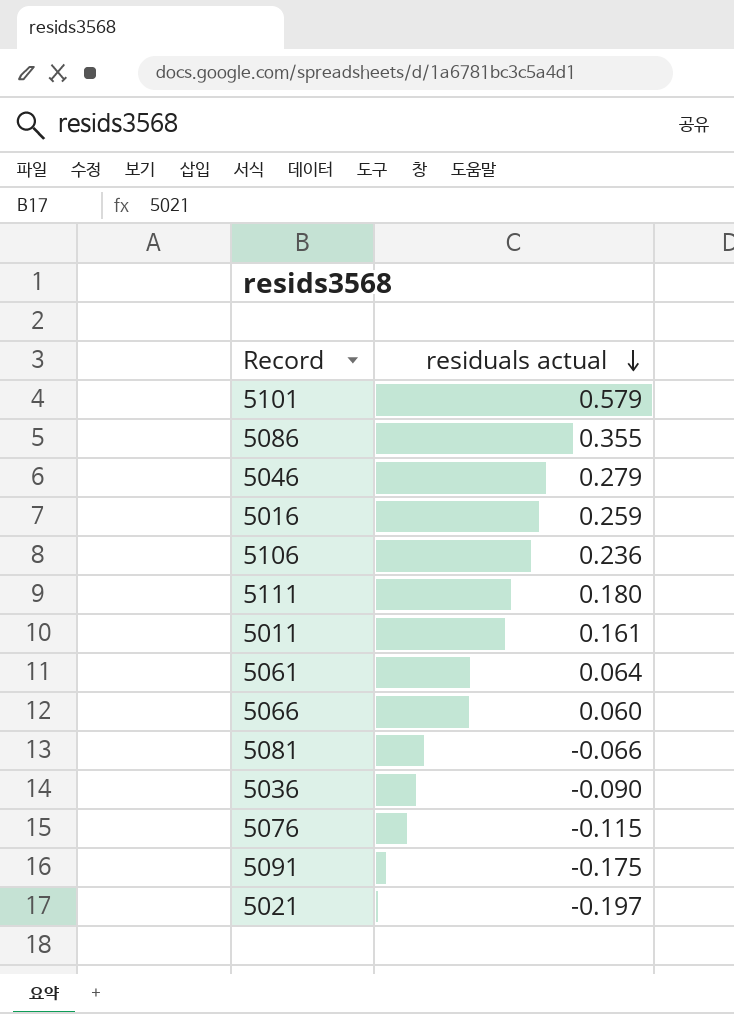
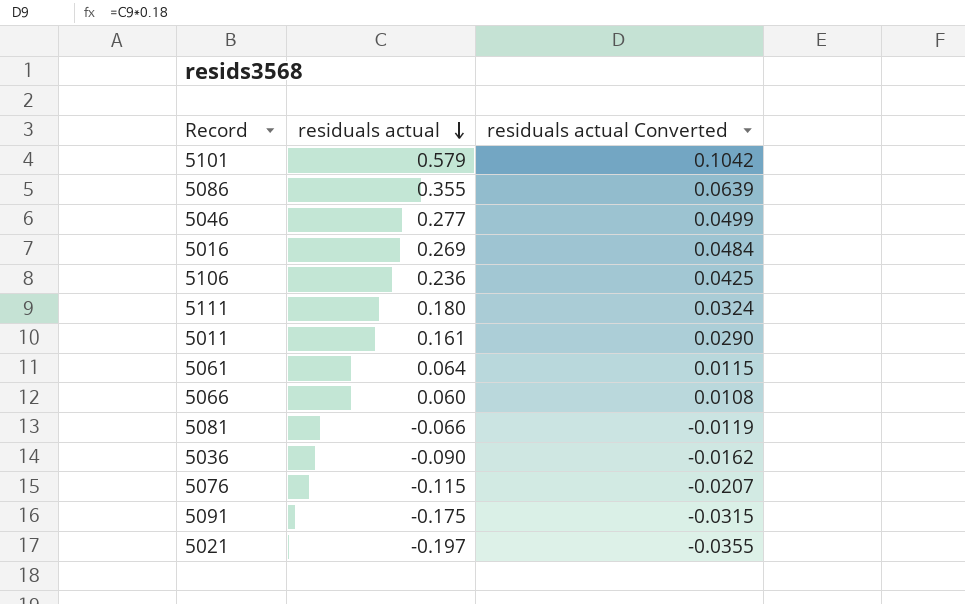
column residuals actual Converted | formula: none -> [residuals actual] * 0.18
5046 | residuals actual: 0.279 -> 0.277
5016 | residuals actual: 0.259 -> 0.269

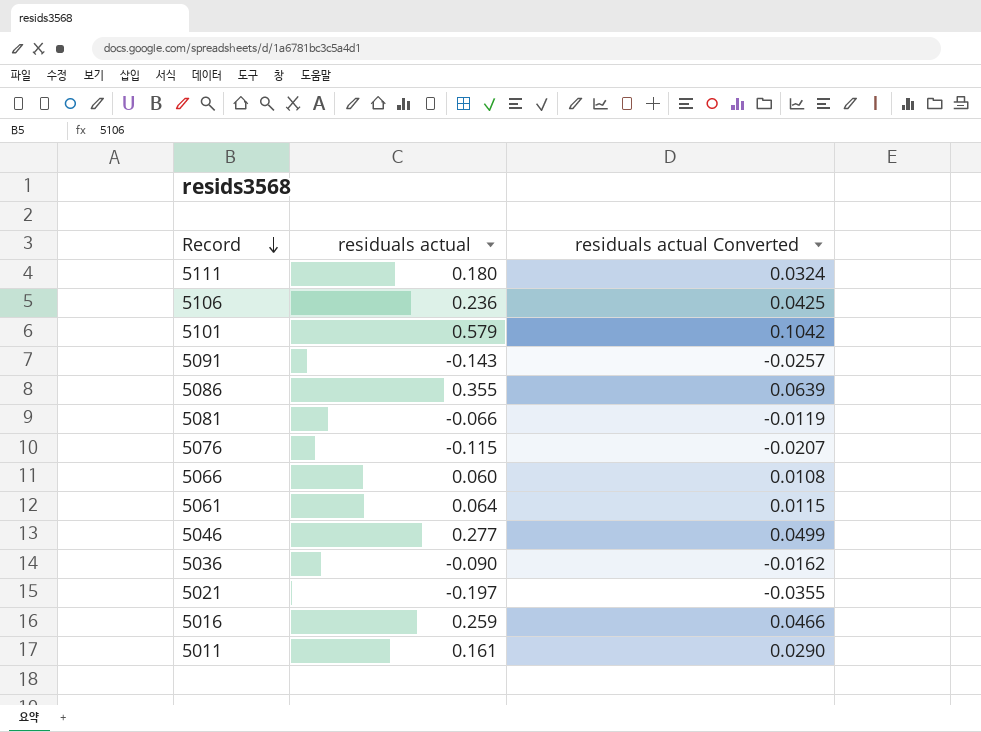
row order: residuals actual descending -> Record descending
5091 | residuals actual: -0.175 -> -0.143
5091 | residuals actual Converted: -0.0315 -> -0.0257
5016 | residuals actual: 0.269 -> 0.259
5016 | residuals actual Converted: 0.0484 -> 0.0466

